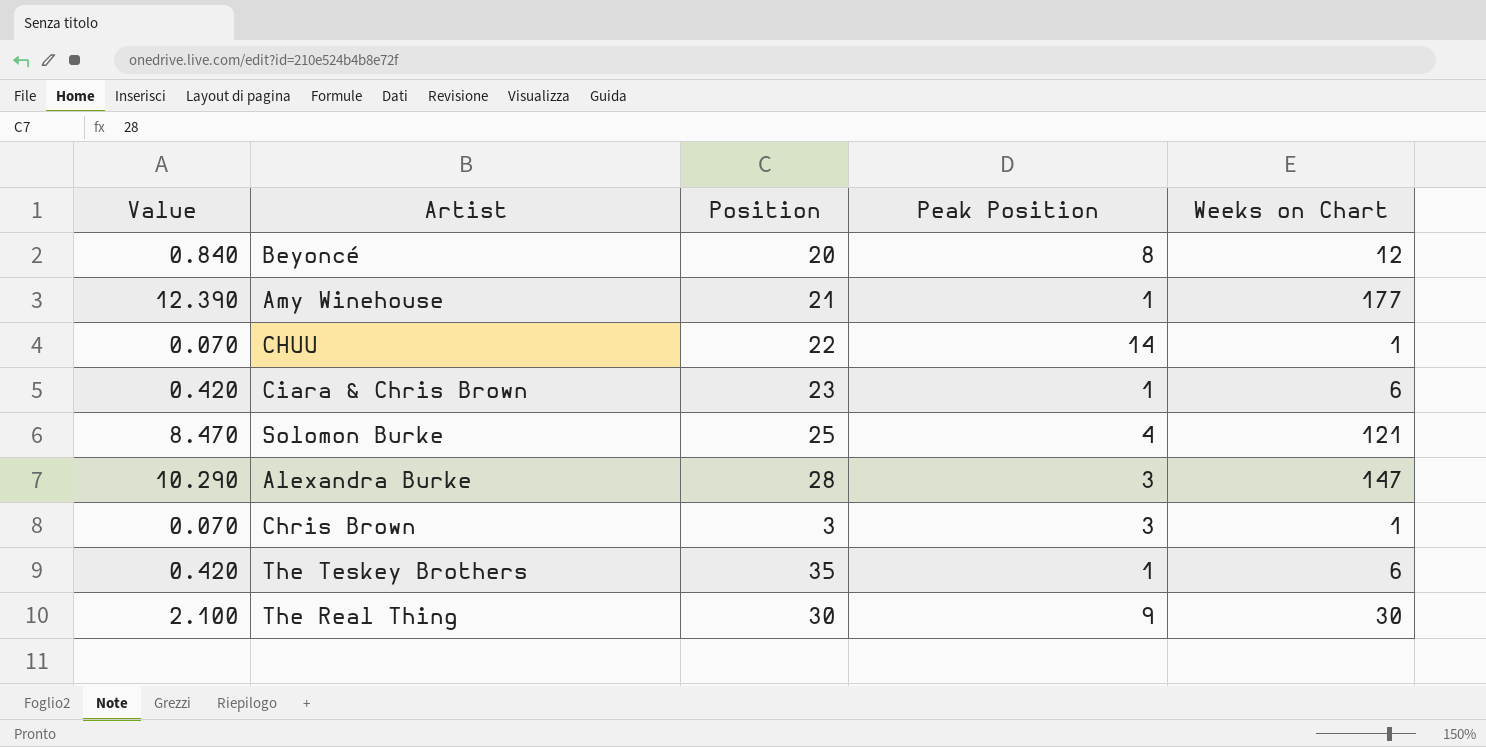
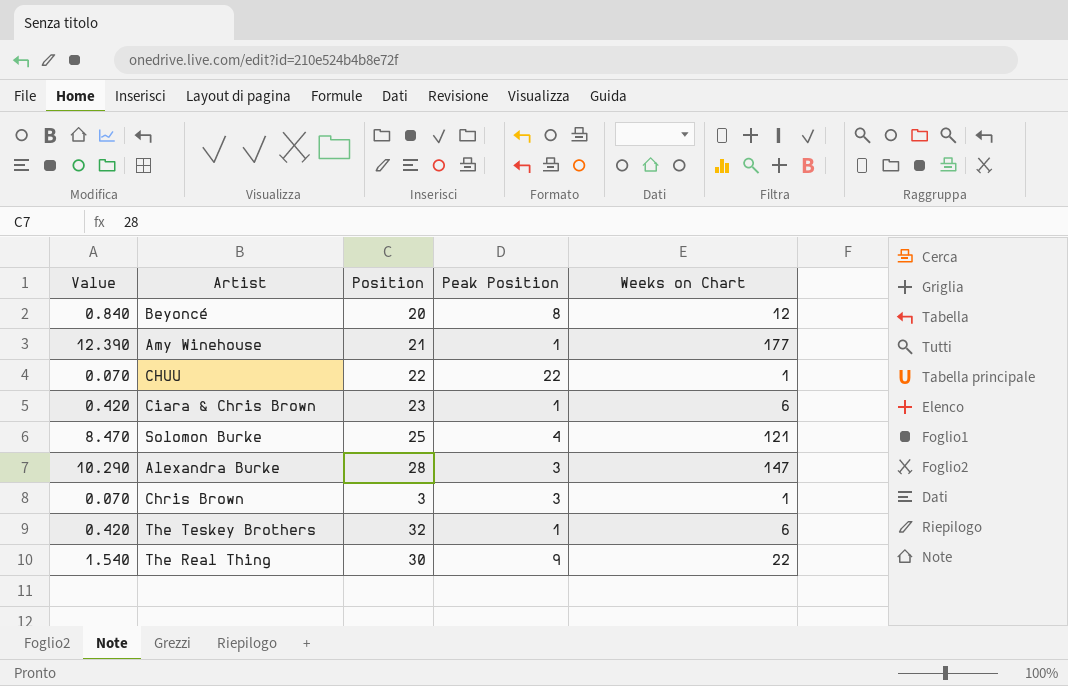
CHUU | Peak Position: 14 -> 22
The Teskey Brothers | Position: 35 -> 32
The Real Thing | Value: 2.100 -> 1.540
The Real Thing | Weeks on Chart: 30 -> 22

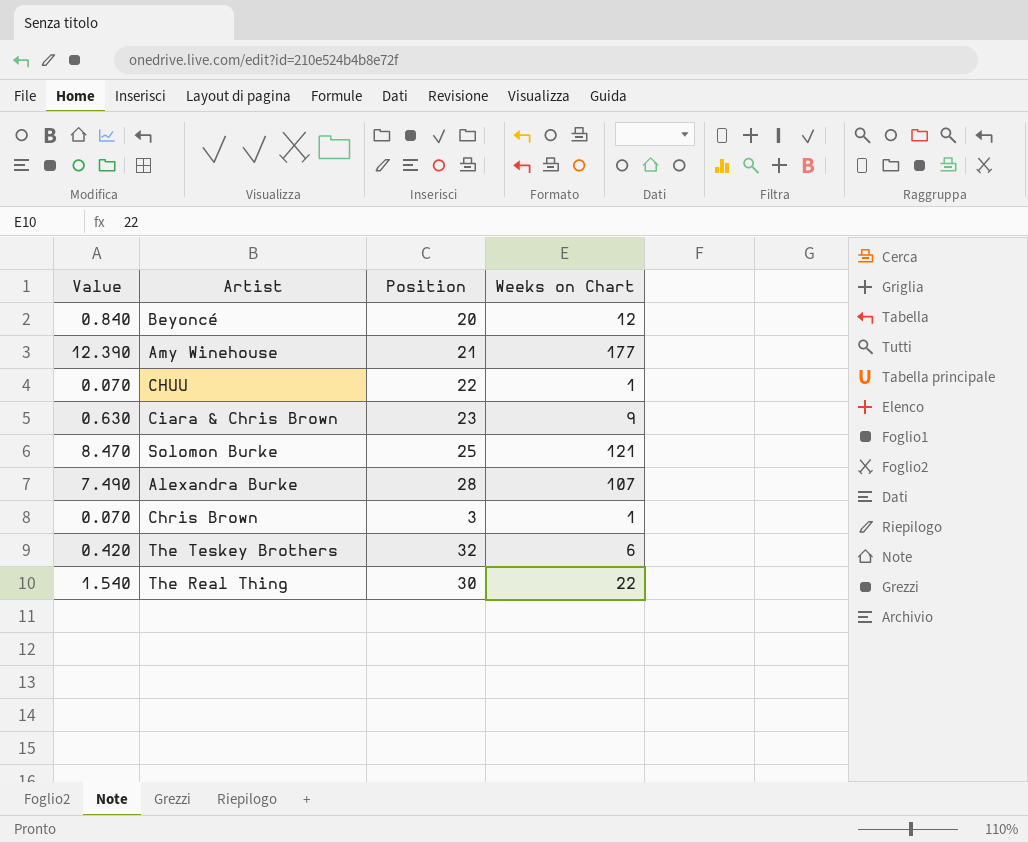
column Peak Position | position: 4 -> none
Ciara & Chris Brown | Value: 0.420 -> 0.630
Ciara & Chris Brown | Weeks on Chart: 6 -> 9
Alexandra Burke | Value: 10.290 -> 7.490
Alexandra Burke | Weeks on Chart: 147 -> 107

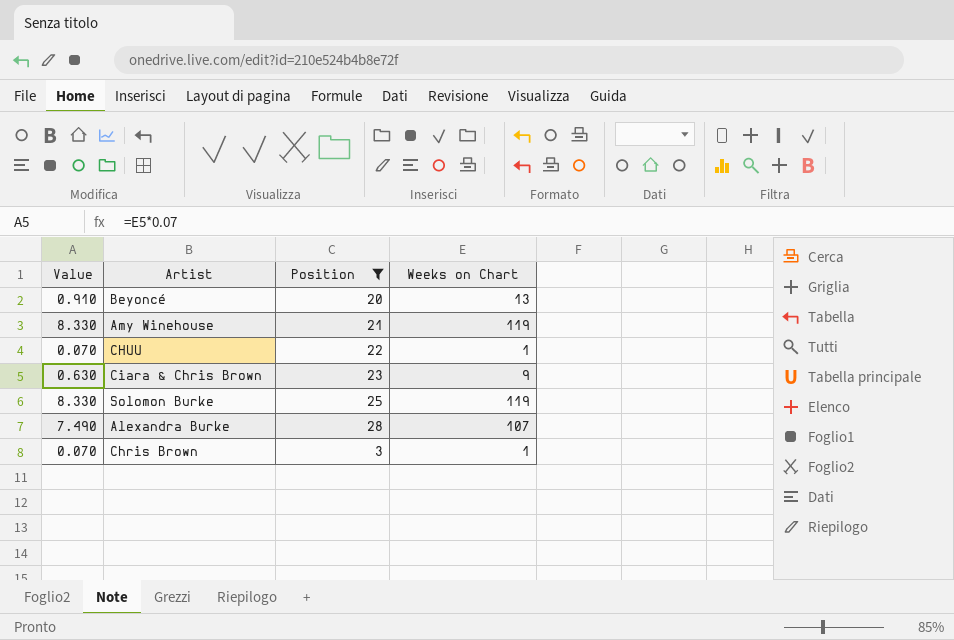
filter: none -> Position <= 28
Beyoncé | Value: 0.840 -> 0.910
Beyoncé | Weeks on Chart: 12 -> 13
Amy Winehouse | Value: 12.390 -> 8.330
Amy Winehouse | Weeks on Chart: 177 -> 119
Solomon Burke | Value: 8.470 -> 8.330
Solomon Burke | Weeks on Chart: 121 -> 119

